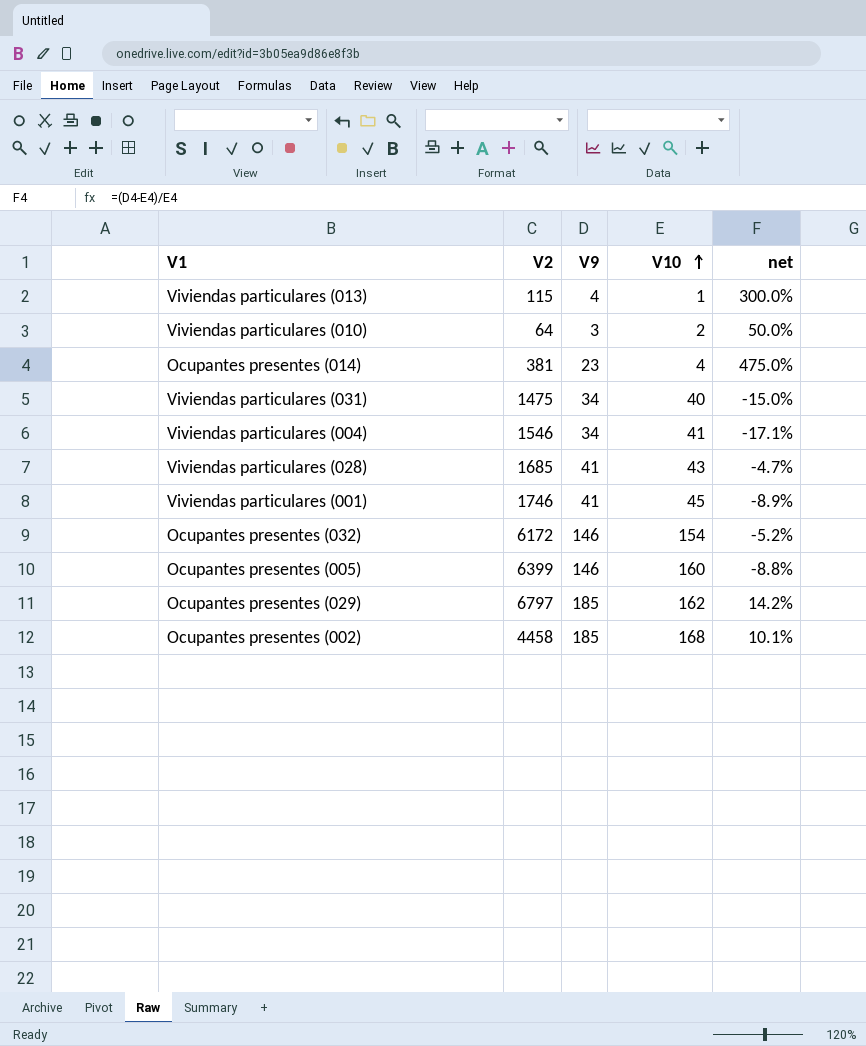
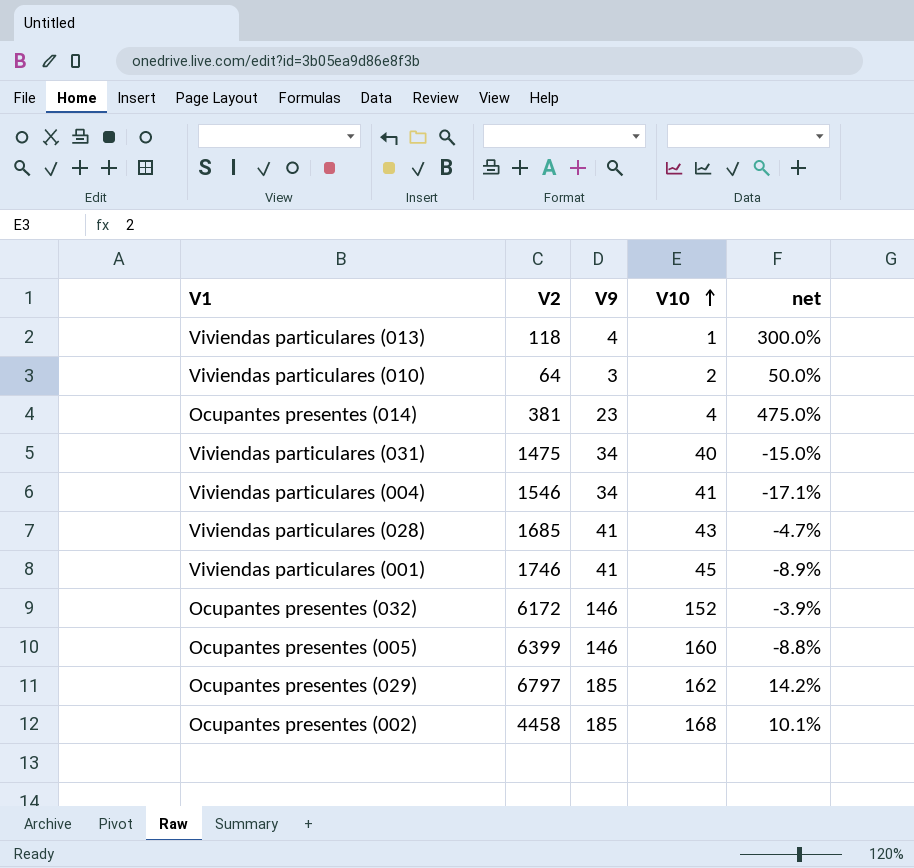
Viviendas particulares (013) | V2: 115 -> 118
Ocupantes presentes (032) | V10: 154 -> 152
Ocupantes presentes (032) | net: -5.2% -> -3.9%

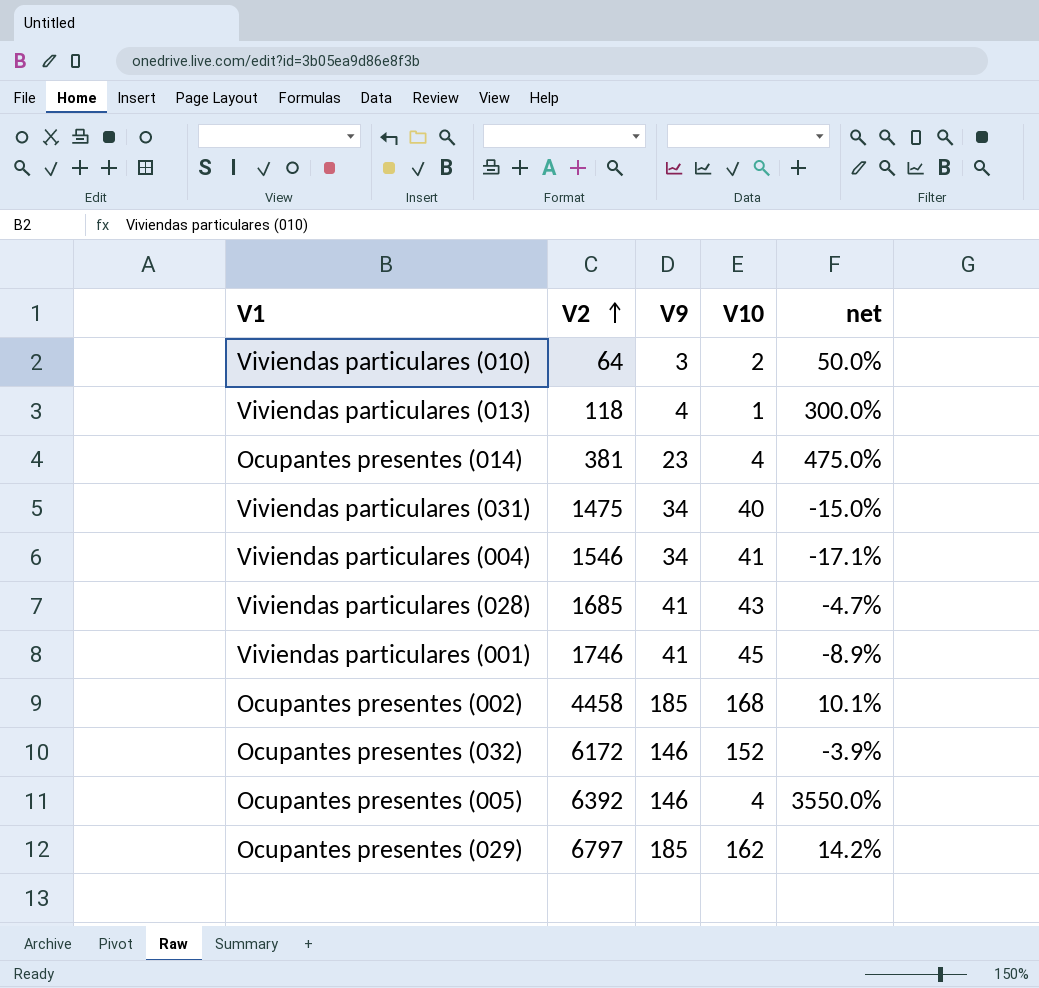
row order: V10 ascending -> V2 ascending
Ocupantes presentes (005) | V2: 6399 -> 6392
Ocupantes presentes (005) | V10: 160 -> 4
Ocupantes presentes (005) | net: -8.8% -> 3550.0%

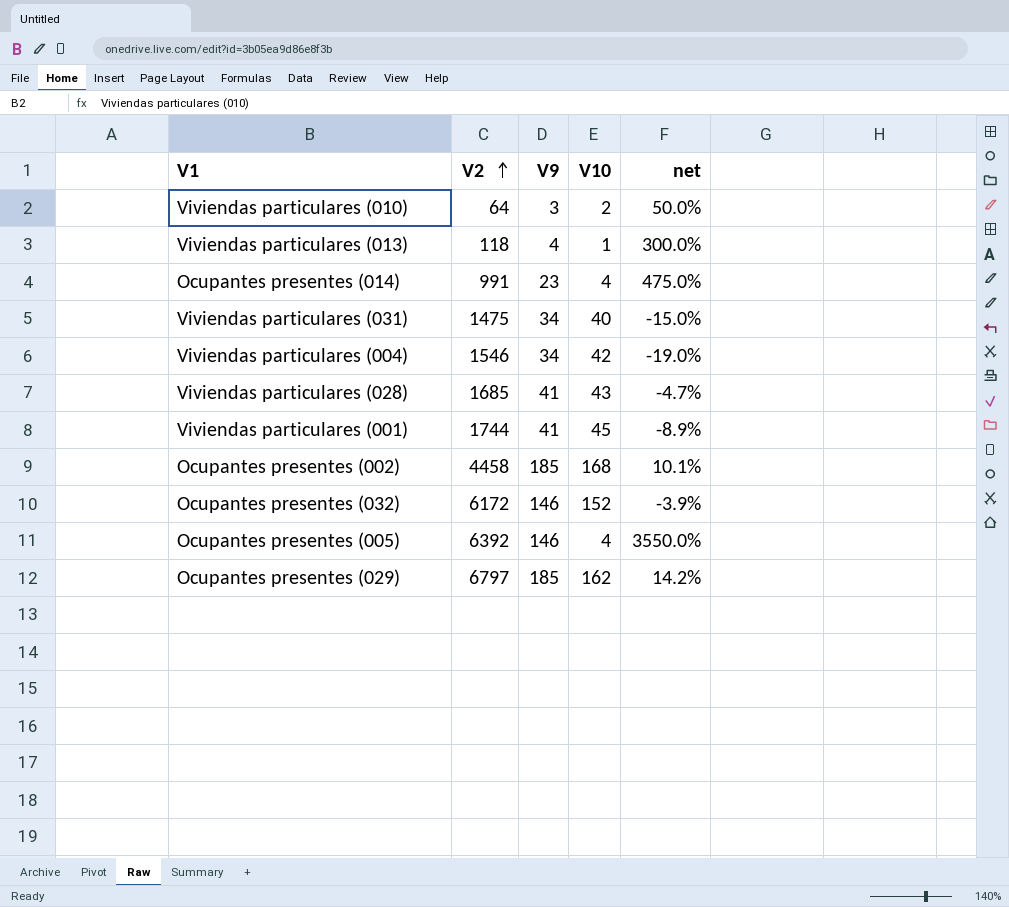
Ocupantes presentes (014) | V2: 381 -> 991
Viviendas particulares (004) | V10: 41 -> 42
Viviendas particulares (004) | net: -17.1% -> -19.0%
Viviendas particulares (001) | V2: 1746 -> 1744

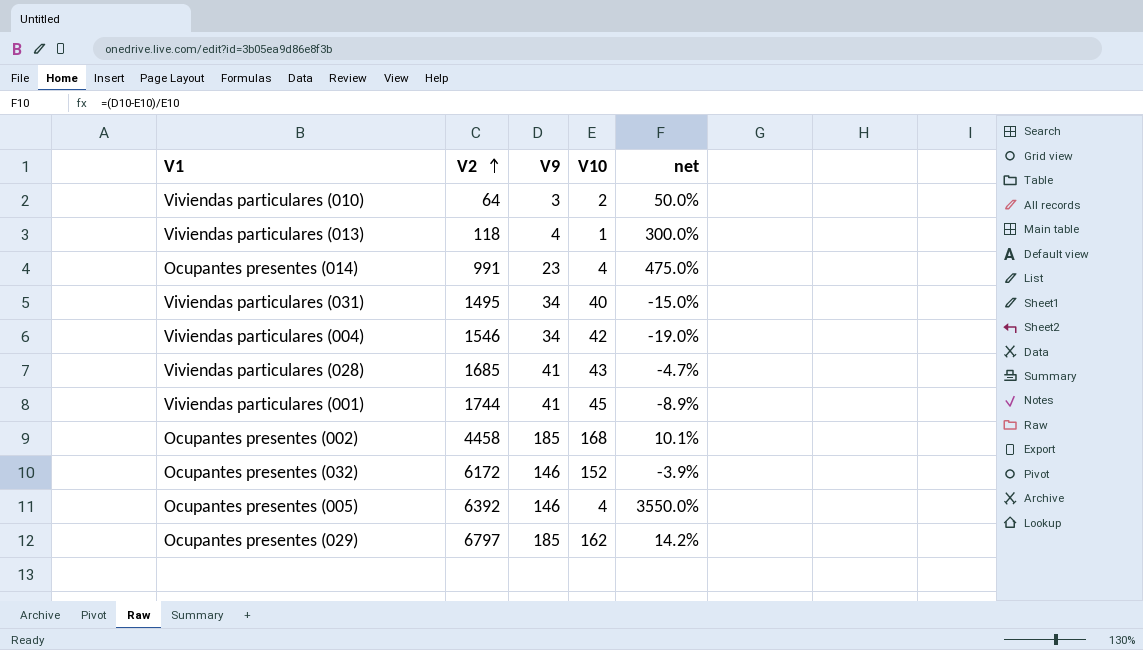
Viviendas particulares (031) | V2: 1475 -> 1495

